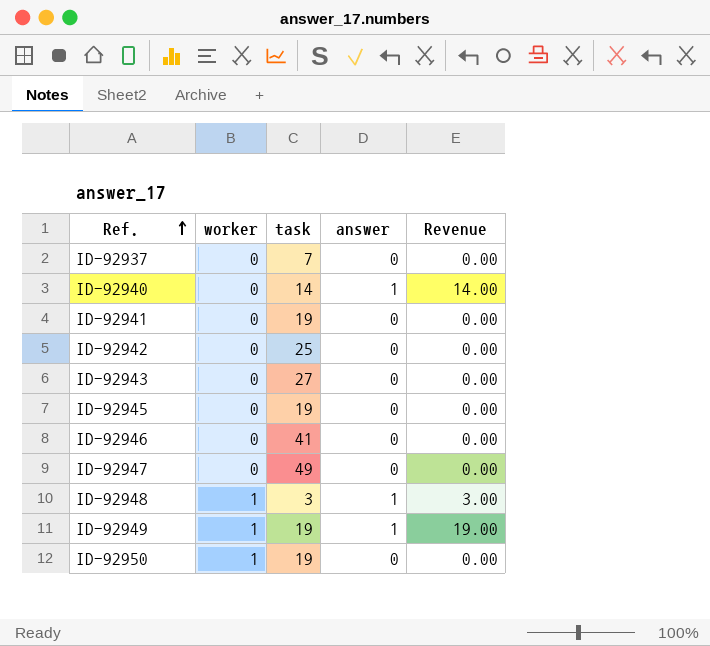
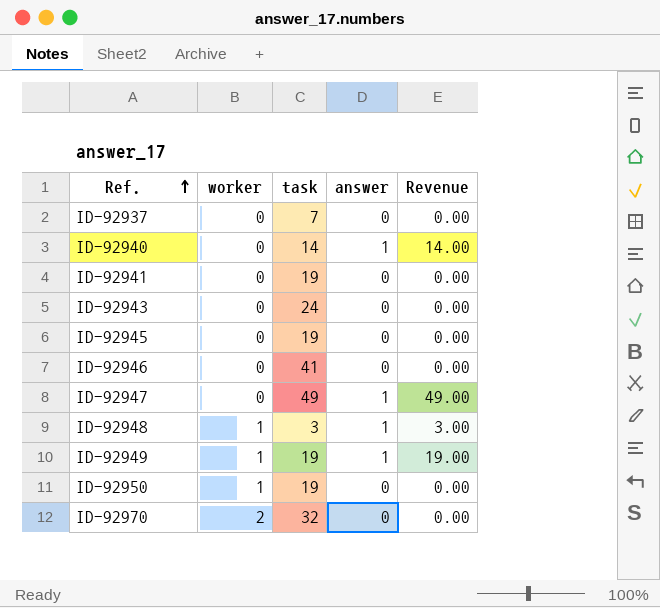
row ID-92942: 0 | 25 | 0 | 0.00 -> none
ID-92943 | task: 27 -> 24
ID-92947 | answer: 0 -> 1
ID-92947 | Revenue: 0.00 -> 49.00
row ID-92970: none -> 2 | 32 | 0 | 0.00

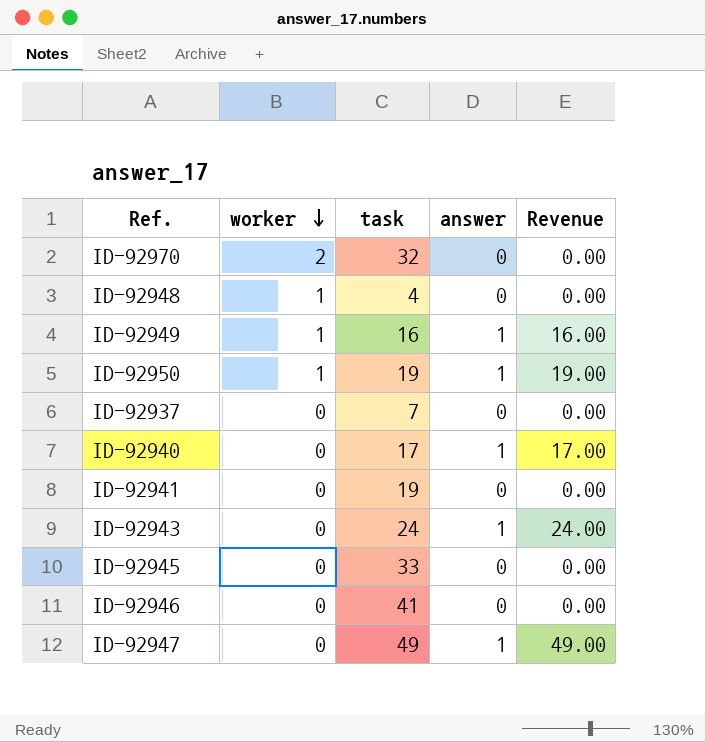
row order: Ref. ascending -> worker descending
ID-92948 | task: 3 -> 4
ID-92948 | answer: 1 -> 0
ID-92948 | Revenue: 3.00 -> 0.00
ID-92949 | task: 19 -> 16
ID-92949 | Revenue: 19.00 -> 16.00
ID-92950 | answer: 0 -> 1
ID-92950 | Revenue: 0.00 -> 19.00
ID-92940 | task: 14 -> 17
ID-92940 | Revenue: 14.00 -> 17.00
ID-92943 | answer: 0 -> 1
ID-92943 | Revenue: 0.00 -> 24.00
ID-92945 | task: 19 -> 33

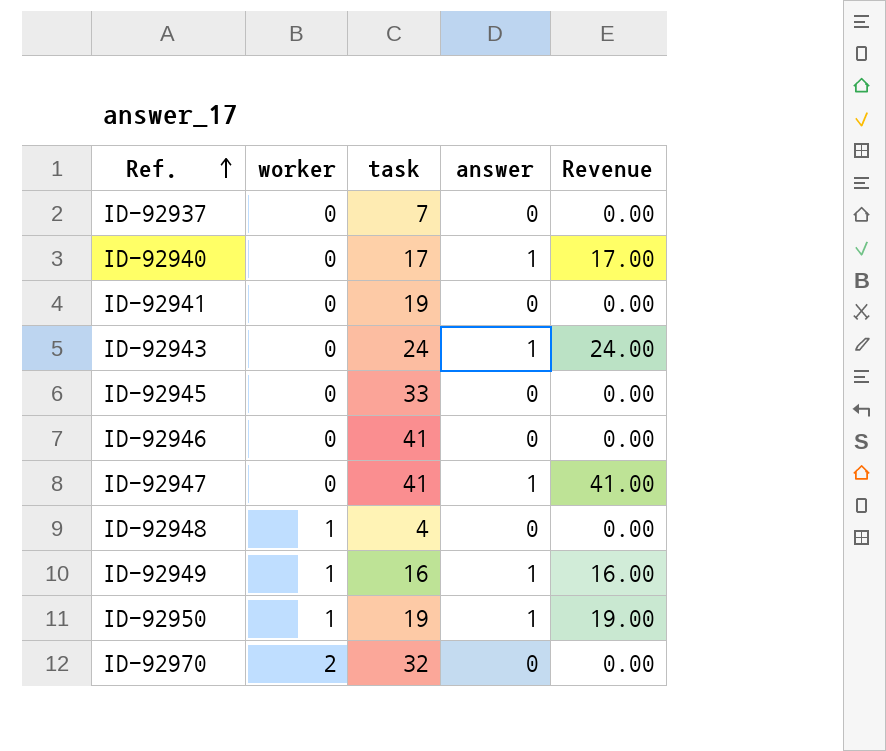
row order: worker descending -> Ref. ascending
ID-92947 | task: 49 -> 41
ID-92947 | Revenue: 49.00 -> 41.00

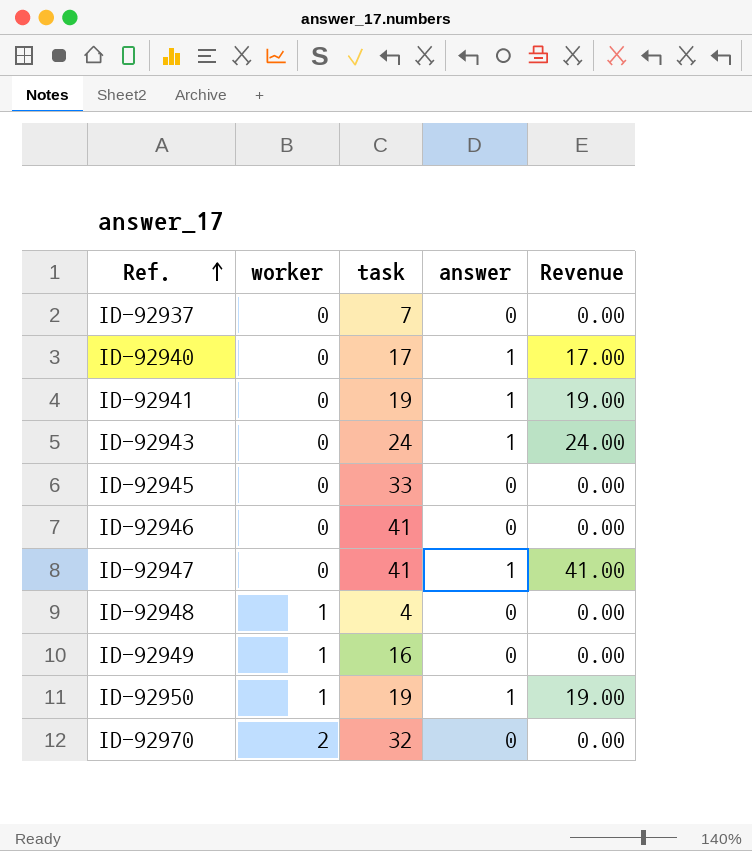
ID-92941 | answer: 0 -> 1
ID-92941 | Revenue: 0.00 -> 19.00
ID-92949 | answer: 1 -> 0
ID-92949 | Revenue: 16.00 -> 0.00

